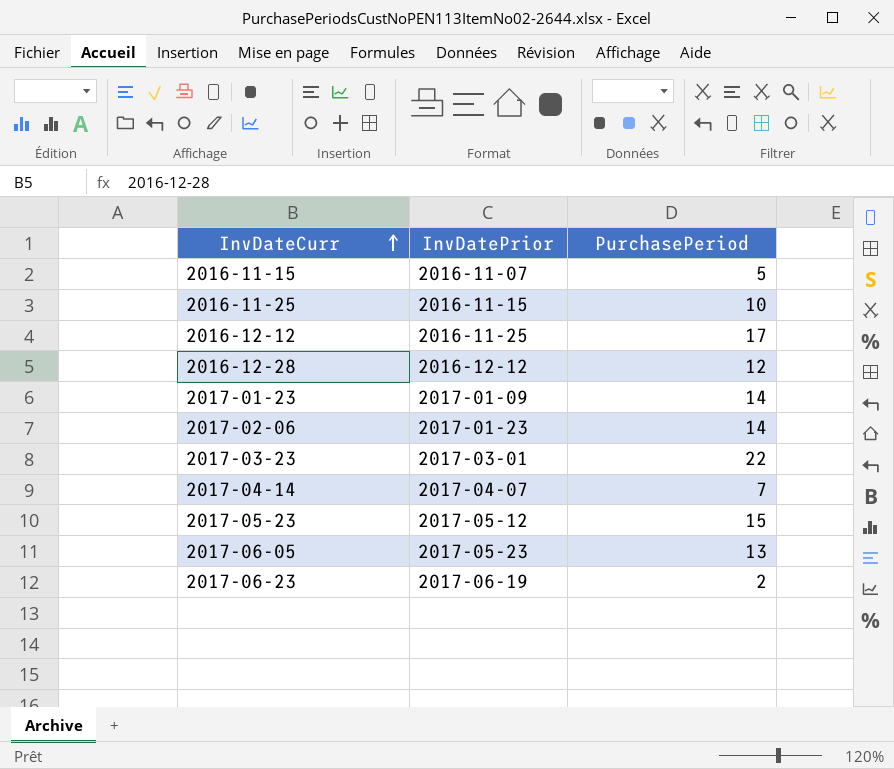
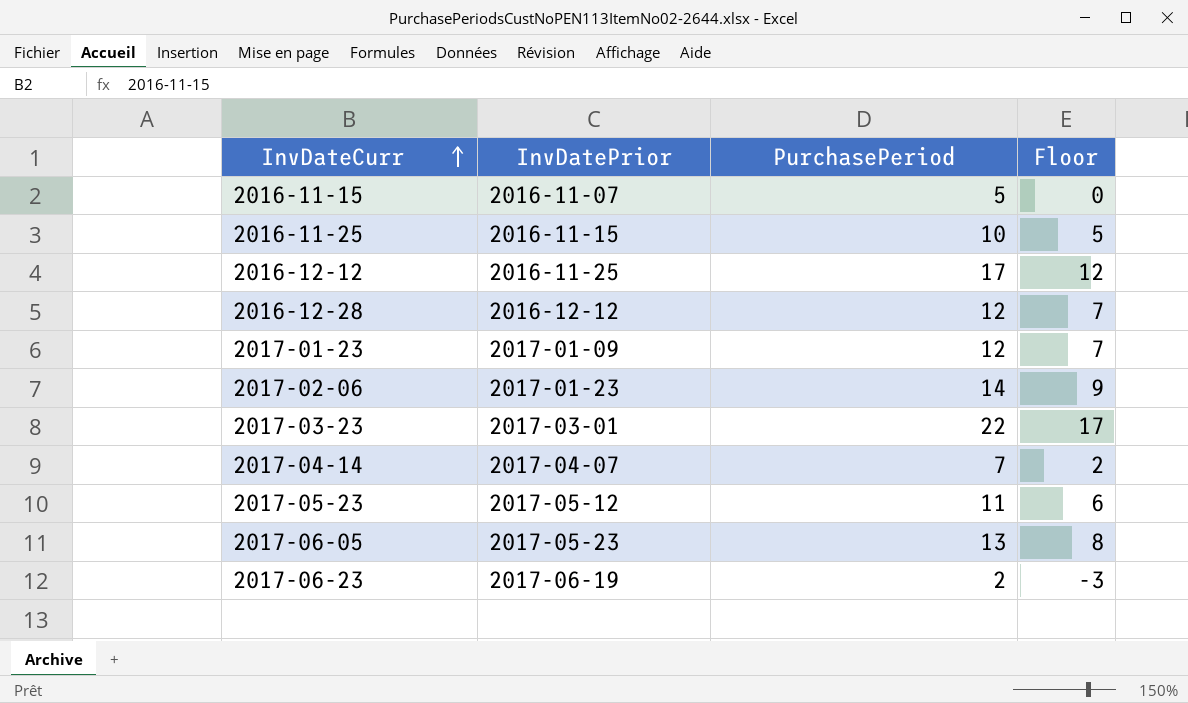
column Floor | formula: none -> [PurchasePeriod] - 5
2017-01-23 | PurchasePeriod: 14 -> 12
2017-05-23 | PurchasePeriod: 15 -> 11

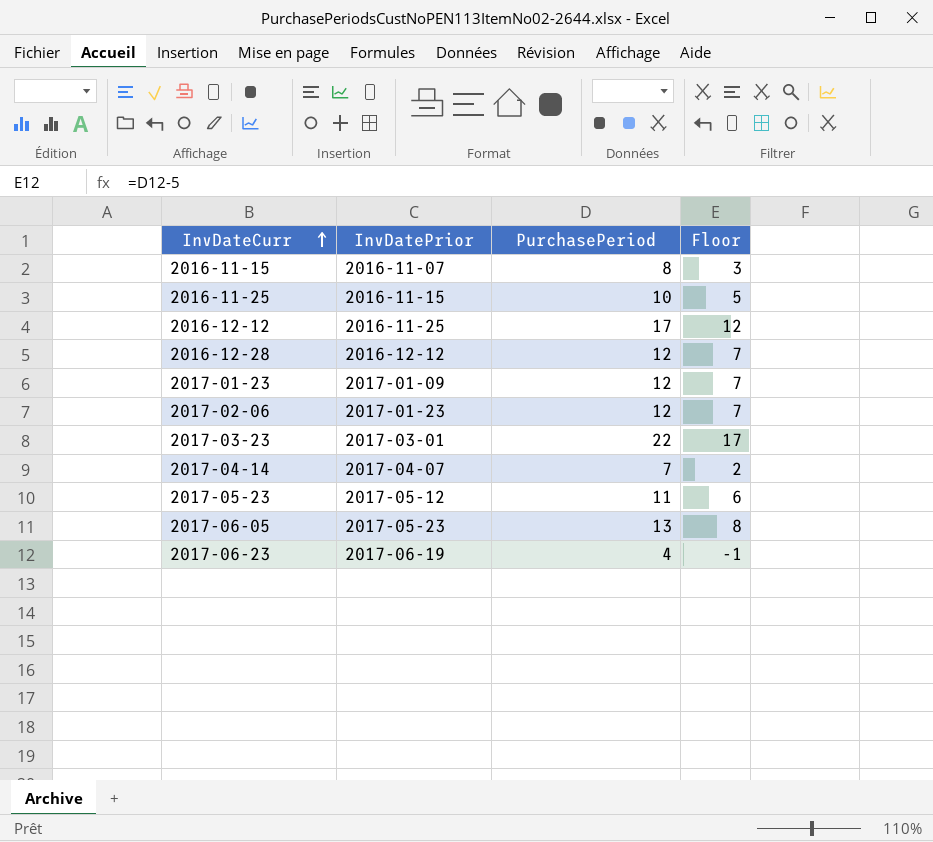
2016-11-15 | PurchasePeriod: 5 -> 8
2016-11-15 | Floor: 0 -> 3
2017-02-06 | PurchasePeriod: 14 -> 12
2017-02-06 | Floor: 9 -> 7
2017-06-23 | PurchasePeriod: 2 -> 4
2017-06-23 | Floor: -3 -> -1

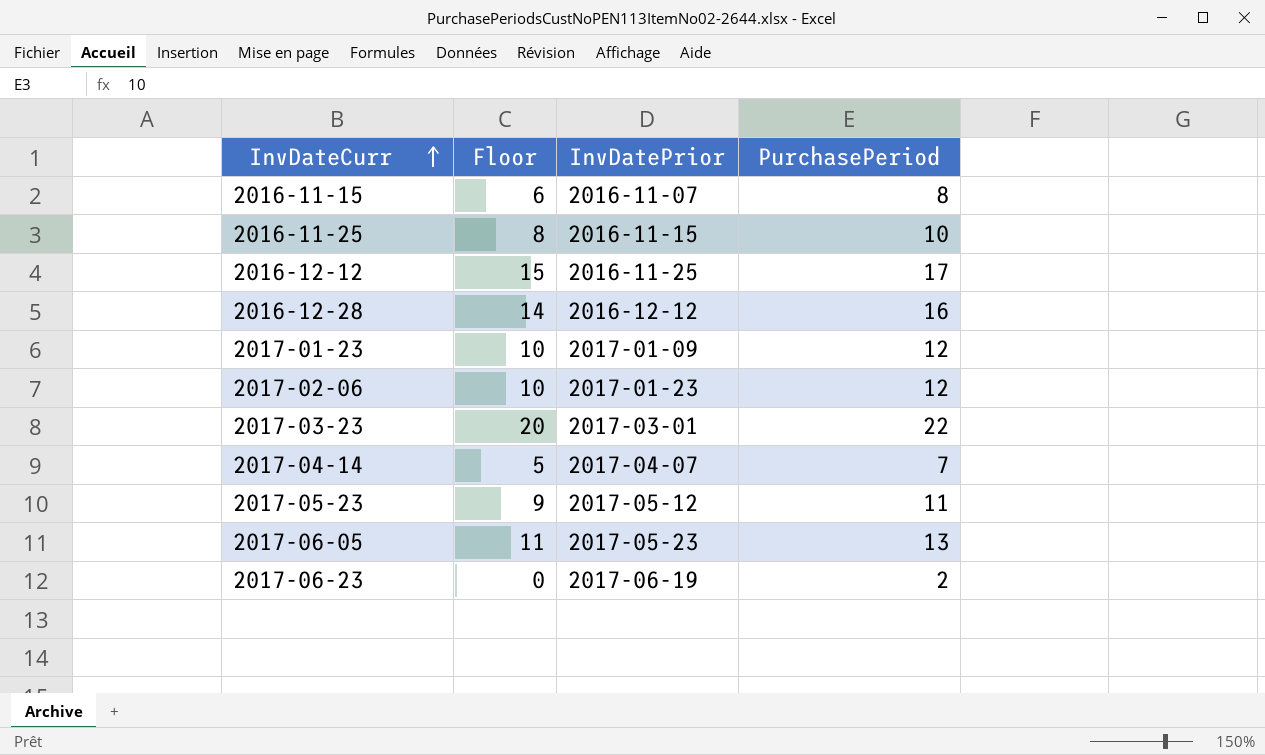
column Floor | formula: [PurchasePeriod] - 5 -> [PurchasePeriod] - 2
column Floor | position: 4 -> 2
2016-12-28 | PurchasePeriod: 12 -> 16
2017-06-23 | PurchasePeriod: 4 -> 2

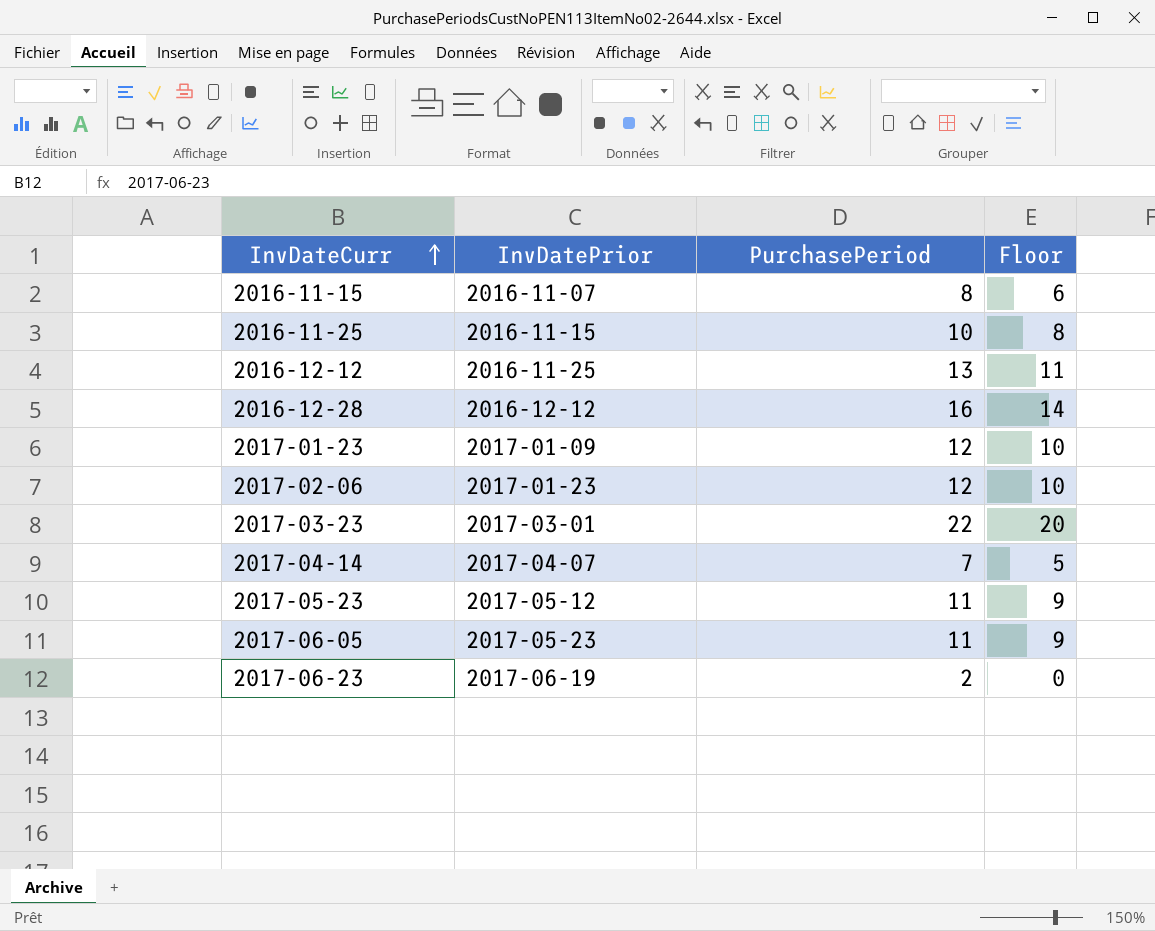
column Floor | position: 2 -> 4
2016-12-12 | PurchasePeriod: 17 -> 13
2016-12-12 | Floor: 15 -> 11
2017-06-05 | PurchasePeriod: 13 -> 11
2017-06-05 | Floor: 11 -> 9

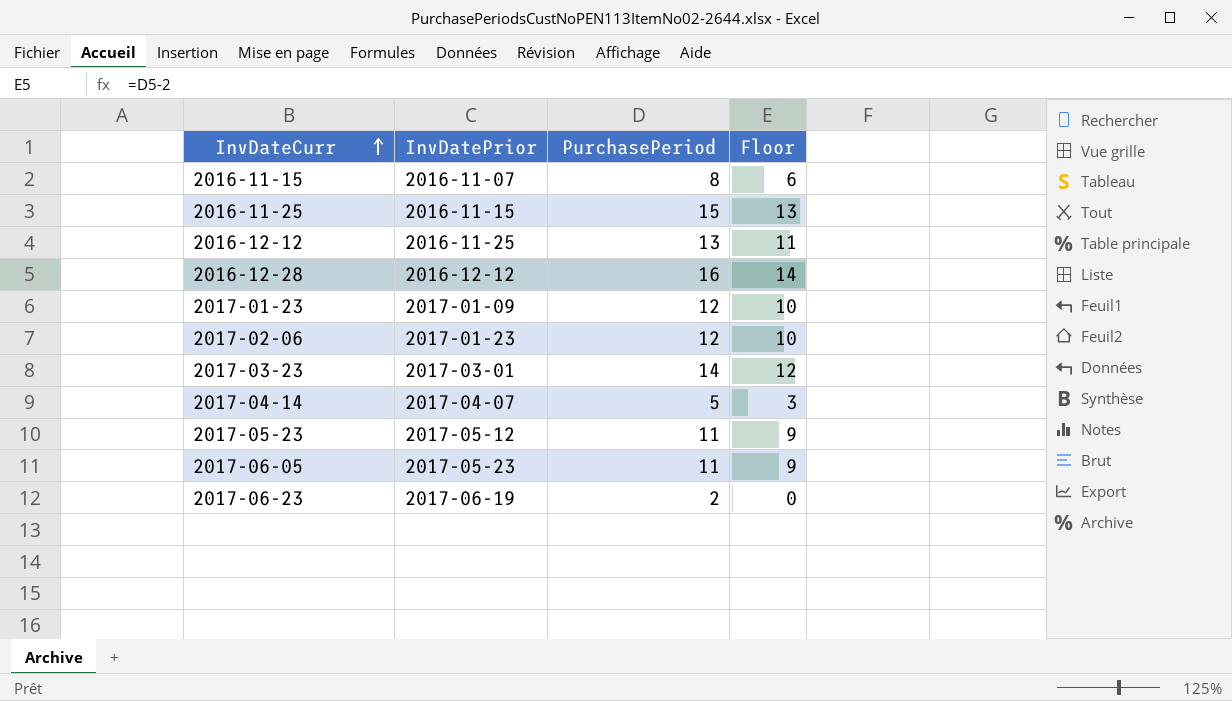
2016-11-25 | PurchasePeriod: 10 -> 15
2016-11-25 | Floor: 8 -> 13
2017-03-23 | PurchasePeriod: 22 -> 14
2017-03-23 | Floor: 20 -> 12
2017-04-14 | PurchasePeriod: 7 -> 5
2017-04-14 | Floor: 5 -> 3

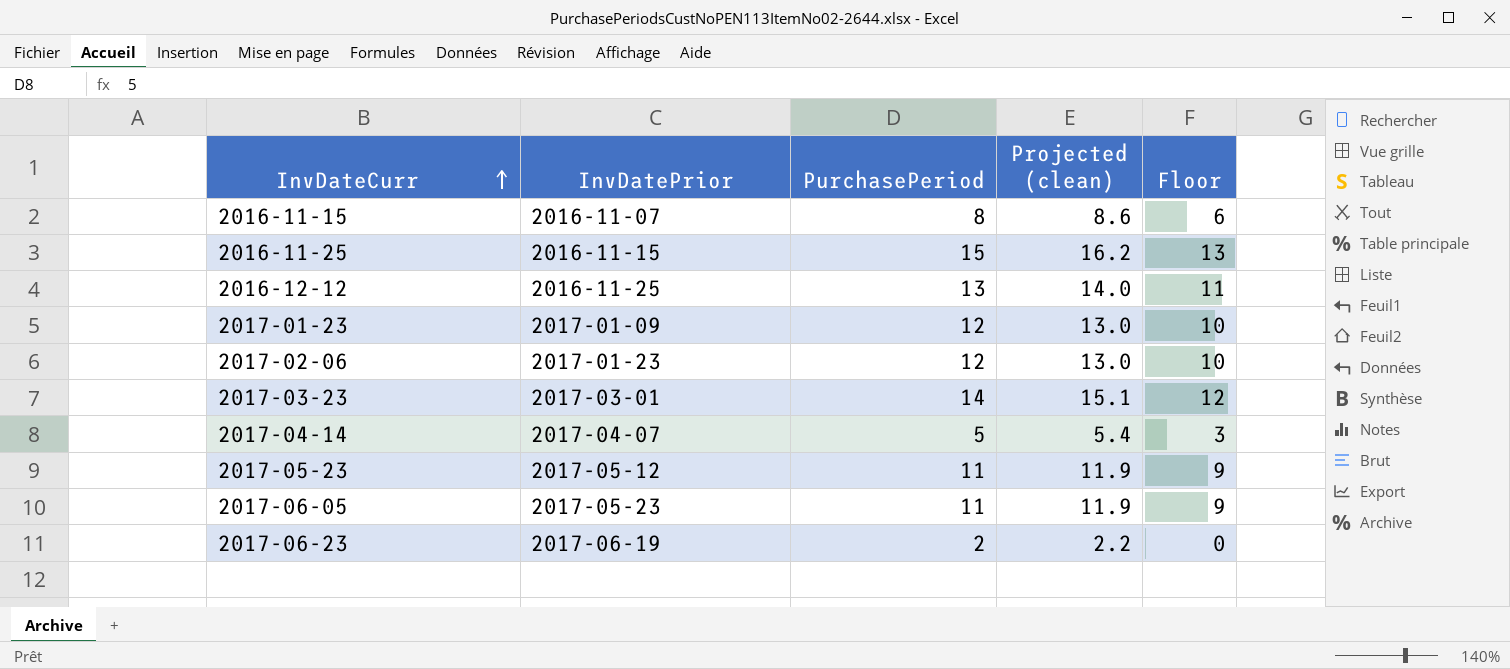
column Projected (clean) | formula: none -> [PurchasePeriod] * 1.08
row 2016-12-28: 2016-12-12 | 16 | 14 -> none

